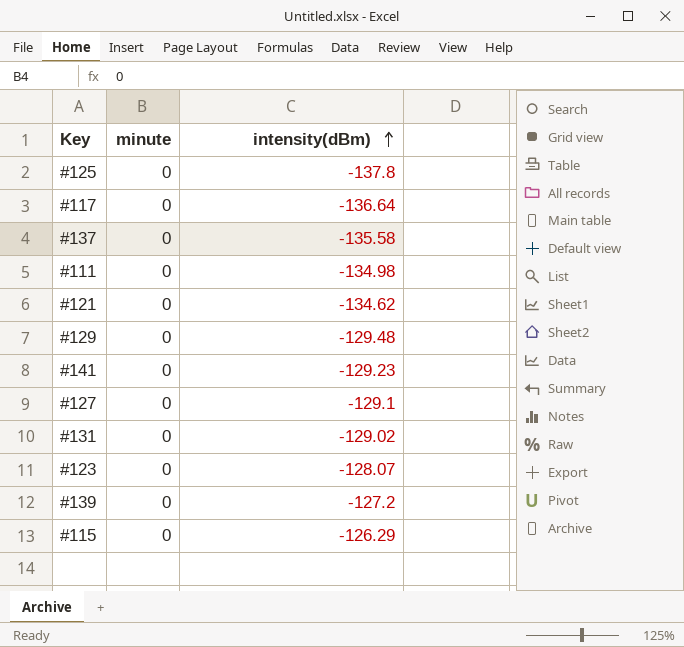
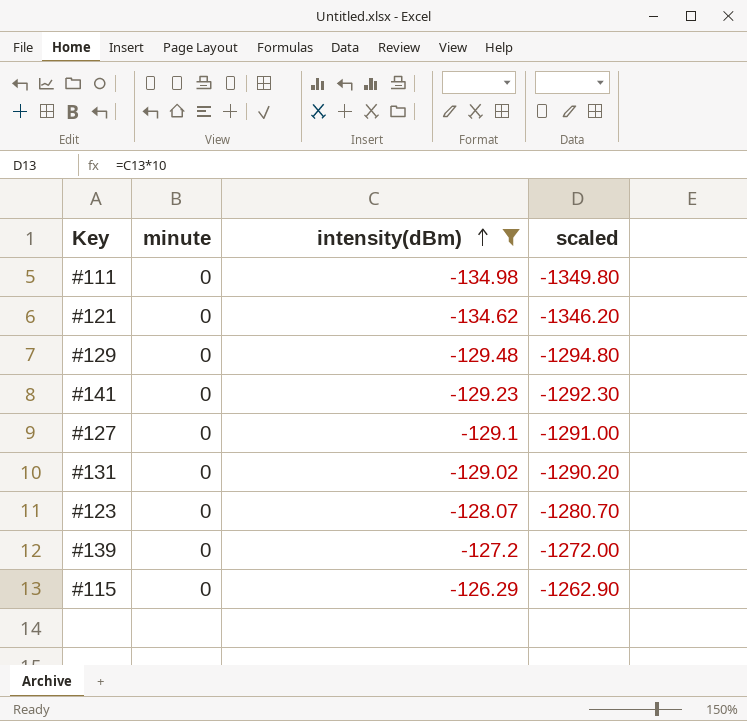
filter: none -> intensity(dBm) >= -134.98
column scaled | formula: none -> [intensity(dBm)] * 10

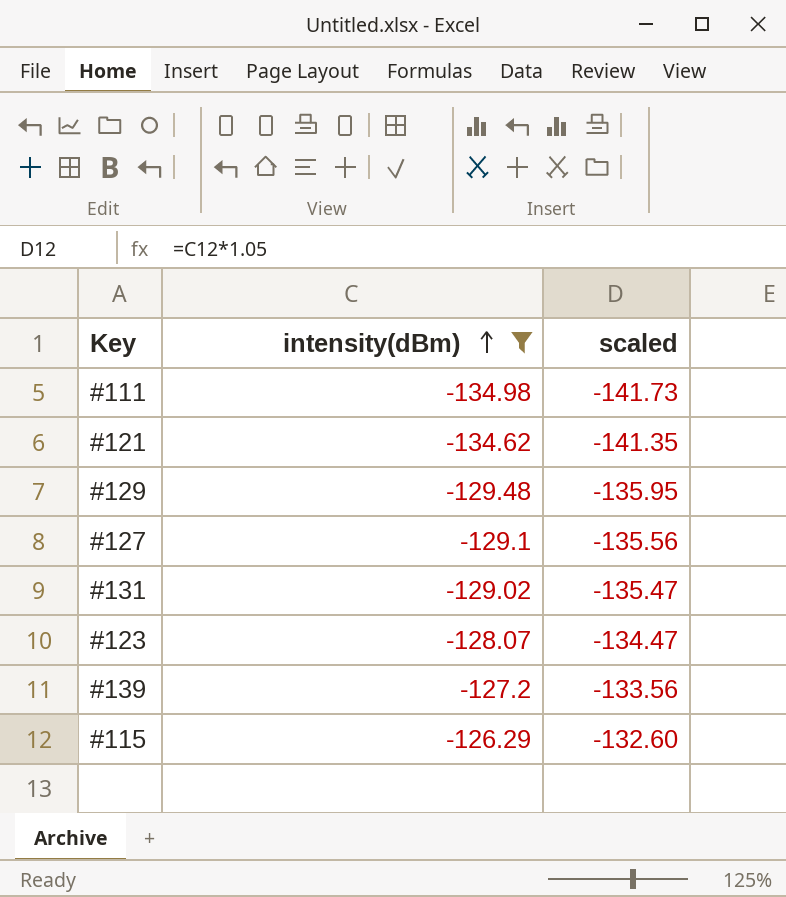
column minute | position: 2 -> none
column scaled | formula: [intensity(dBm)] * 10 -> [intensity(dBm)] * 1.05
row #141: 0 | -129.23 | -1292.30 -> none

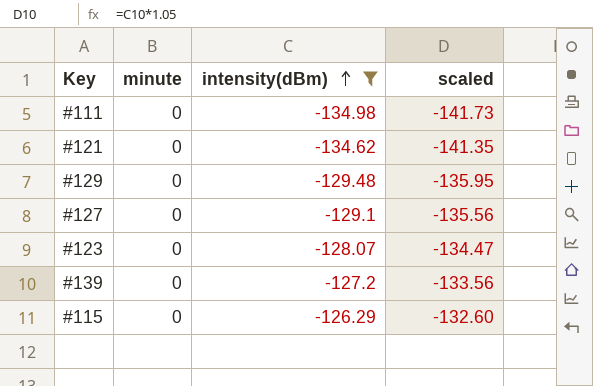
column minute | position: none -> 2
row #131: -129.02 | -135.47 -> none

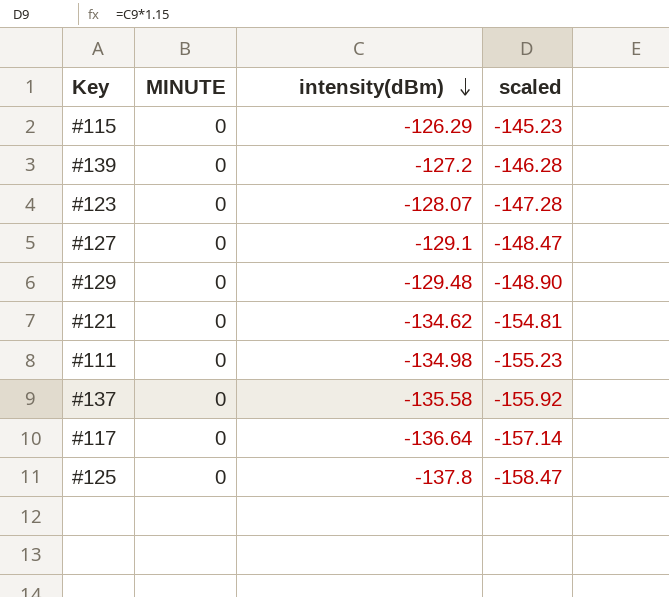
filter: intensity(dBm) >= -134.98 -> none
row order: intensity(dBm) ascending -> intensity(dBm) descending
column name: minute -> MINUTE
column scaled | formula: [intensity(dBm)] * 1.05 -> [intensity(dBm)] * 1.15

